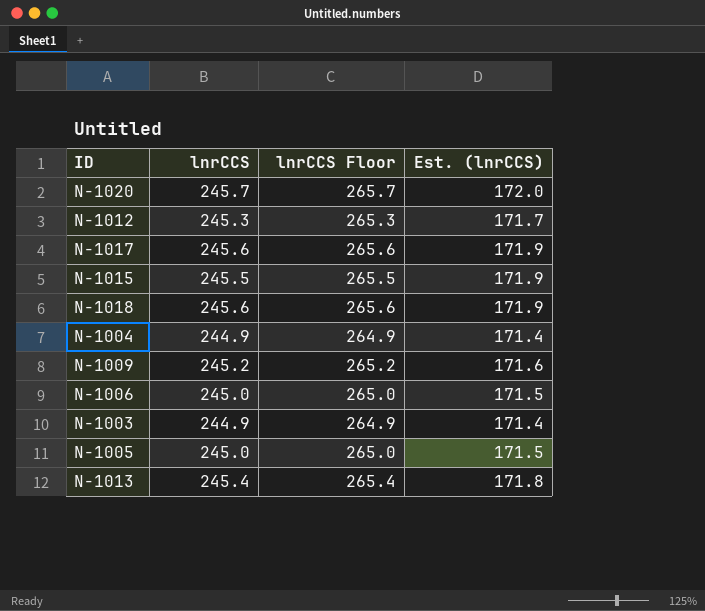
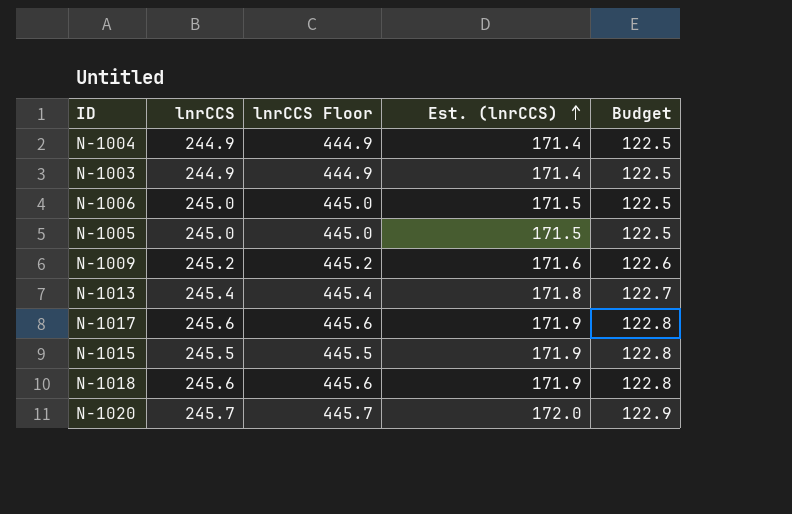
row order: none -> Est. (lnrCCS) ascending
column lnrCCS Floor | formula: [lnrCCS] + 20 -> [lnrCCS] + 200
column Budget | formula: none -> [lnrCCS] * 0.5
row N-1012: 245.3 | 265.3 | 171.7 -> none

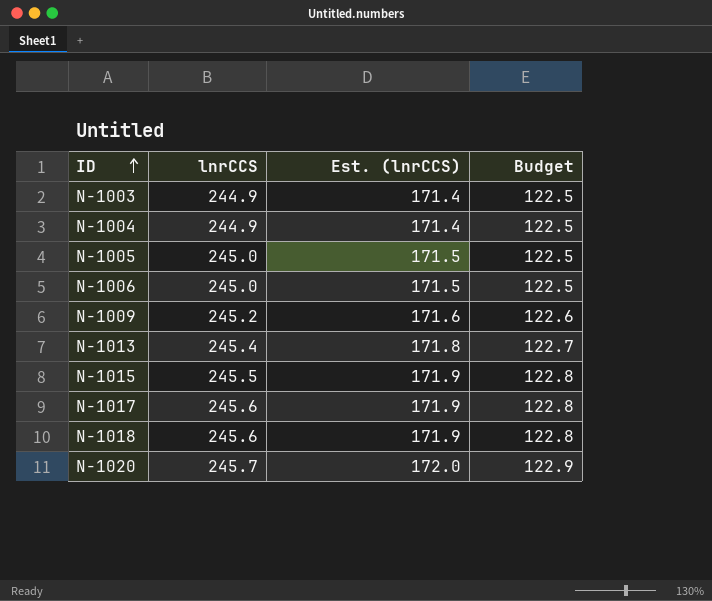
row order: Est. (lnrCCS) ascending -> ID ascending
column lnrCCS Floor | formula: [lnrCCS] + 200 -> none

